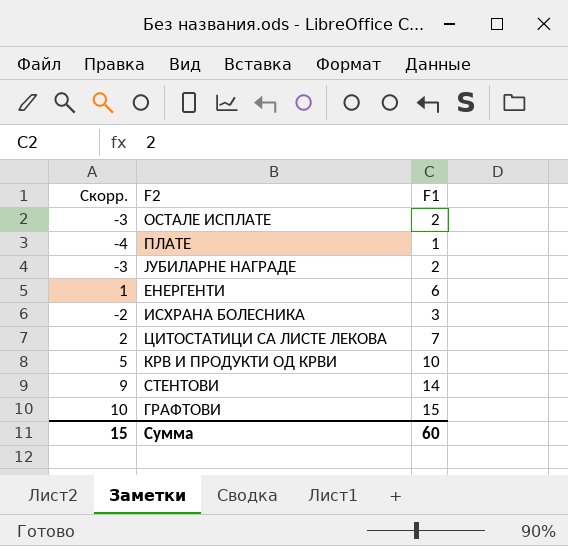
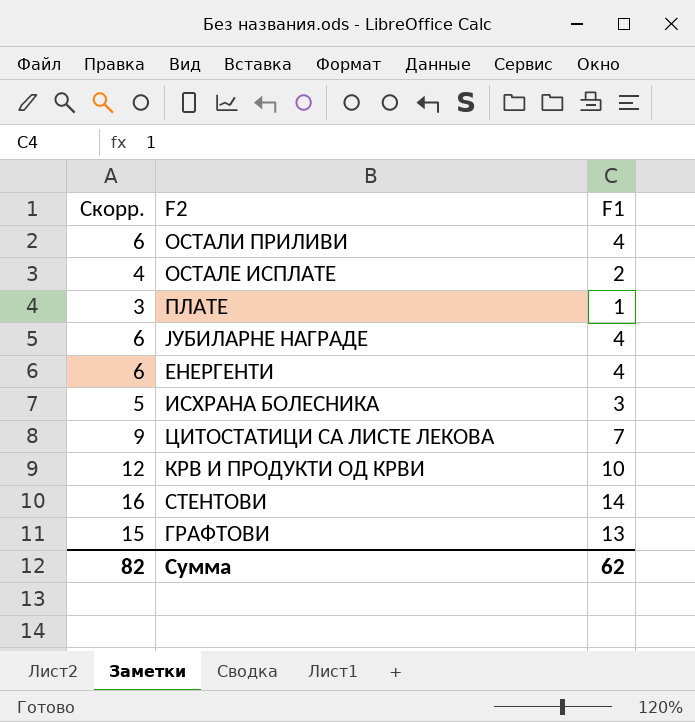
column Скорр. | formula: [F1] - 5 -> [F1] + 2
row ОСТАЛИ ПРИЛИВИ: none -> 6 | 4
ЈУБИЛАРНЕ НАГРАДЕ | F1: 2 -> 4
ЕНЕРГЕНТИ | F1: 6 -> 4
ГРАФТОВИ | F1: 15 -> 13
Сумма | Скорр.: 15 -> 82
Сумма | F1: 60 -> 62

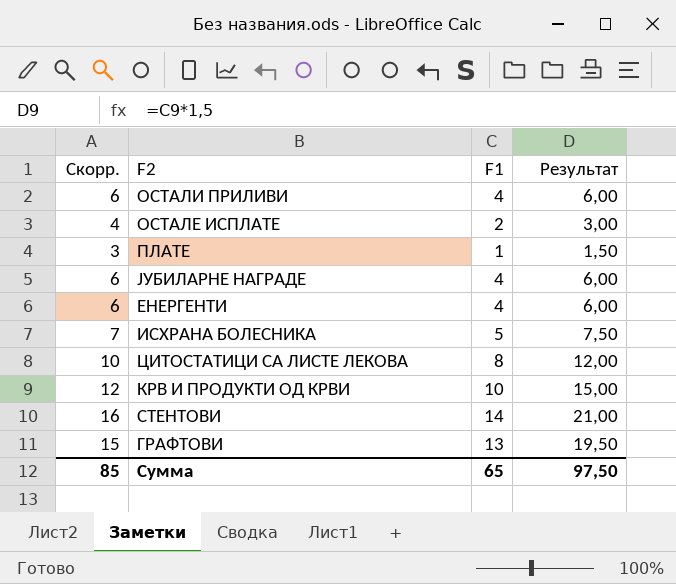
column Результат | formula: none -> [F1] * 1,5
ИСХРАНА БОЛЕСНИКА | Скорр.: 5 -> 7
ИСХРАНА БОЛЕСНИКА | F1: 3 -> 5
ЦИТОСТАТИЦИ СА ЛИСТЕ ЛЕКОВА | Скорр.: 9 -> 10
ЦИТОСТАТИЦИ СА ЛИСТЕ ЛЕКОВА | F1: 7 -> 8
Сумма | Скорр.: 82 -> 85
Сумма | F1: 62 -> 65

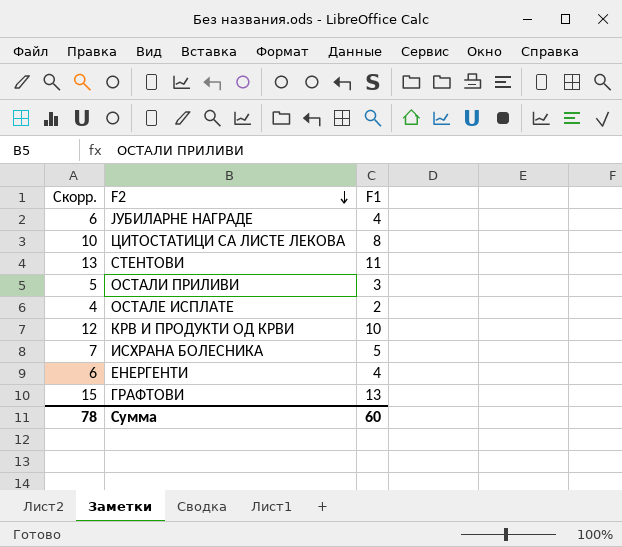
row order: none -> F2 descending
column Результат | formula: [F1] * 1,5 -> none
row ПЛАТЕ: 3 | 1 | 1,50 -> none
СТЕНТОВИ | Скорр.: 16 -> 13
СТЕНТОВИ | F1: 14 -> 11
ОСТАЛИ ПРИЛИВИ | Скорр.: 6 -> 5
ОСТАЛИ ПРИЛИВИ | F1: 4 -> 3
Сумма | Скорр.: 85 -> 78
Сумма | F1: 65 -> 60

